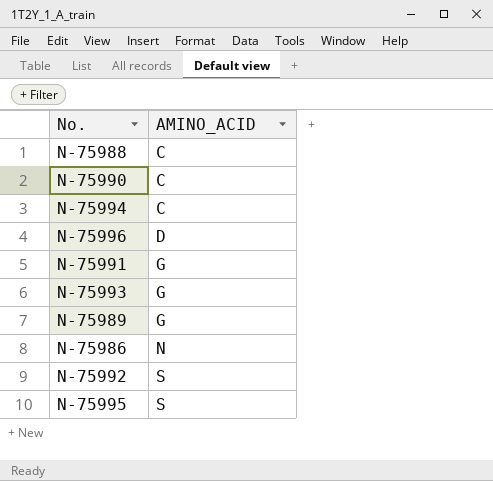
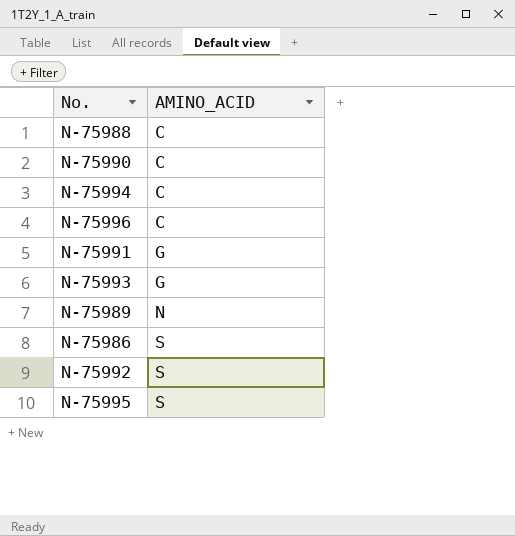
N-75996 | AMINO_ACID: D -> C
N-75989 | AMINO_ACID: G -> N
N-75986 | AMINO_ACID: N -> S

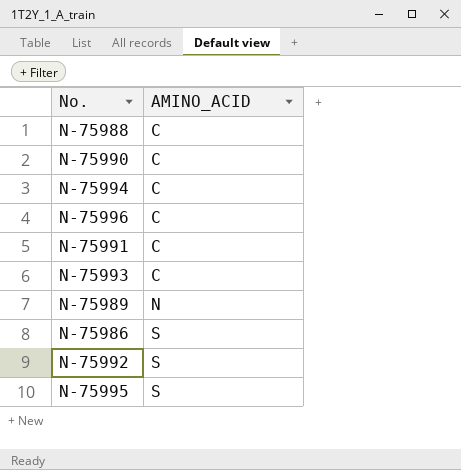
N-75991 | AMINO_ACID: G -> C
N-75993 | AMINO_ACID: G -> C

